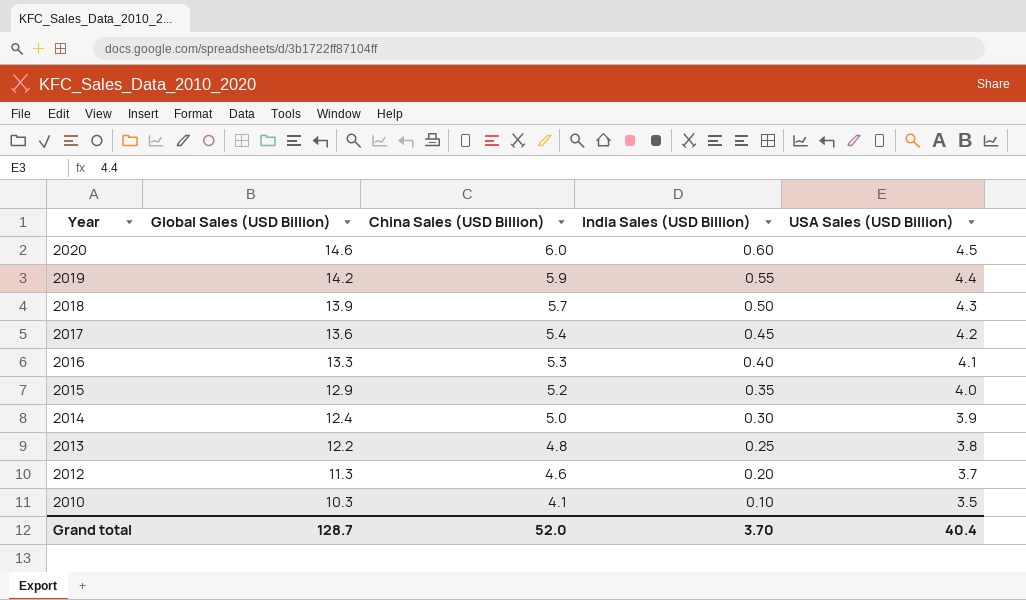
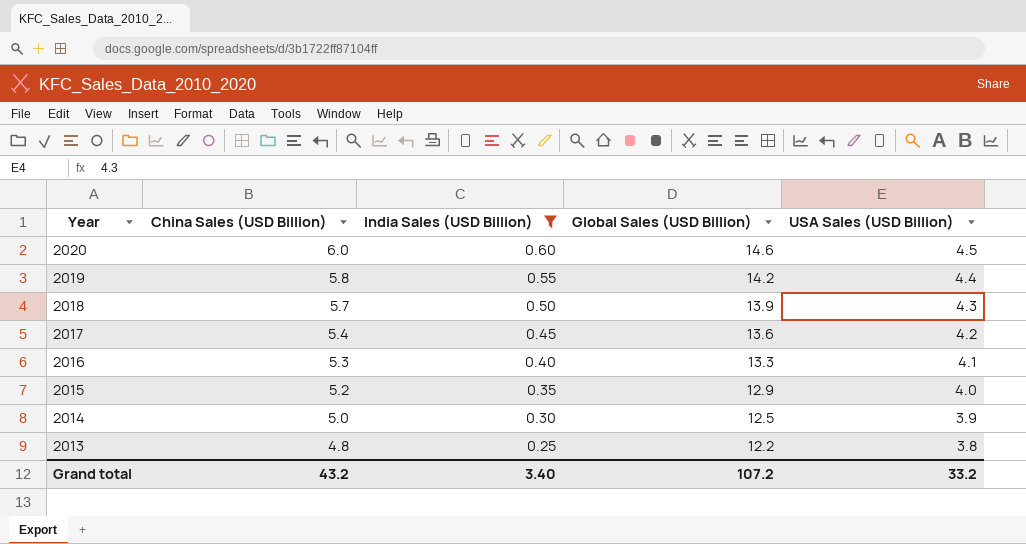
filter: none -> India Sales (USD Billion) >= 0.25
column Global Sales (USD Billion) | position: 2 -> 4
2019 | China Sales (USD Billion): 5.9 -> 5.8
2014 | Global Sales (USD Billion): 12.4 -> 12.5
Grand total | China Sales (USD Billion): 52.0 -> 43.2
Grand total | India Sales (USD Billion): 3.70 -> 3.40
Grand total | Global Sales (USD Billion): 128.7 -> 107.2
Grand total | USA Sales (USD Billion): 40.4 -> 33.2

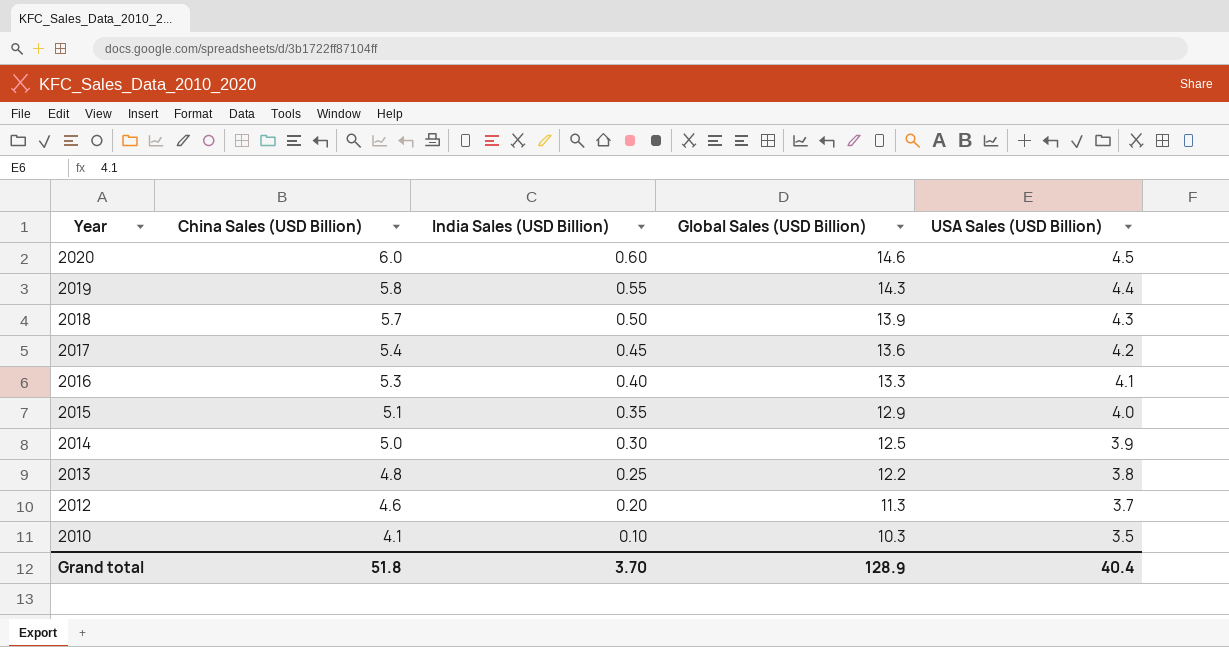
filter: India Sales (USD Billion) >= 0.25 -> none
2019 | Global Sales (USD Billion): 14.2 -> 14.3
2015 | China Sales (USD Billion): 5.2 -> 5.1
Grand total | China Sales (USD Billion): 43.2 -> 51.8
Grand total | India Sales (USD Billion): 3.40 -> 3.70
Grand total | Global Sales (USD Billion): 107.2 -> 128.9
Grand total | USA Sales (USD Billion): 33.2 -> 40.4

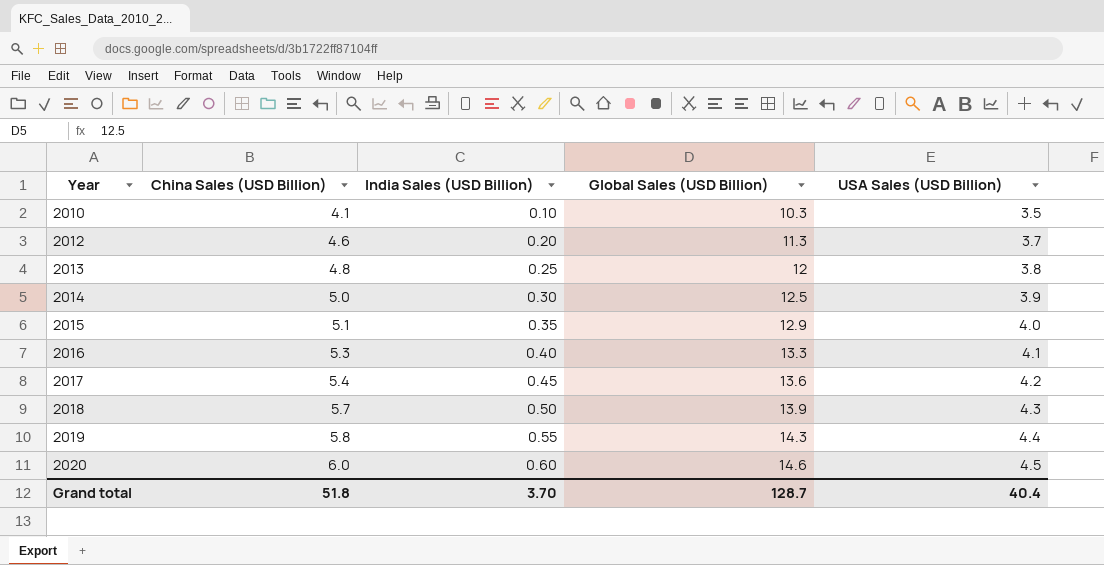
row order: Year descending -> Year ascending
2013 | Global Sales (USD Billion): 12.2 -> 12
Grand total | Global Sales (USD Billion): 128.9 -> 128.7

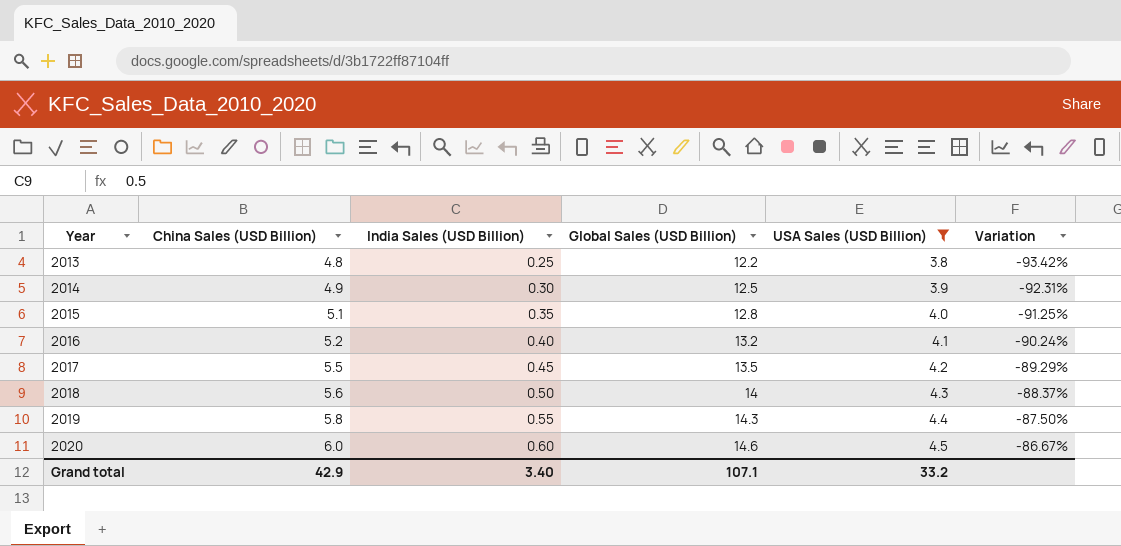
filter: none -> USA Sales (USD Billion) >= 3.8
column Variation | formula: none -> ([India Sales (USD Billion)] - [USA Sales (USD Billion)]) / [USA Sales (USD Billion)]
2013 | Global Sales (USD Billion): 12 -> 12.2
2014 | China Sales (USD Billion): 5.0 -> 4.9
2015 | Global Sales (USD Billion): 12.9 -> 12.8
2016 | China Sales (USD Billion): 5.3 -> 5.2
2016 | Global Sales (USD Billion): 13.3 -> 13.2
2017 | China Sales (USD Billion): 5.4 -> 5.5
2017 | Global Sales (USD Billion): 13.6 -> 13.5
2018 | China Sales (USD Billion): 5.7 -> 5.6
2018 | Global Sales (USD Billion): 13.9 -> 14
Grand total | China Sales (USD Billion): 51.8 -> 42.9
Grand total | India Sales (USD Billion): 3.70 -> 3.40
Grand total | Global Sales (USD Billion): 128.7 -> 107.1
Grand total | USA Sales (USD Billion): 40.4 -> 33.2

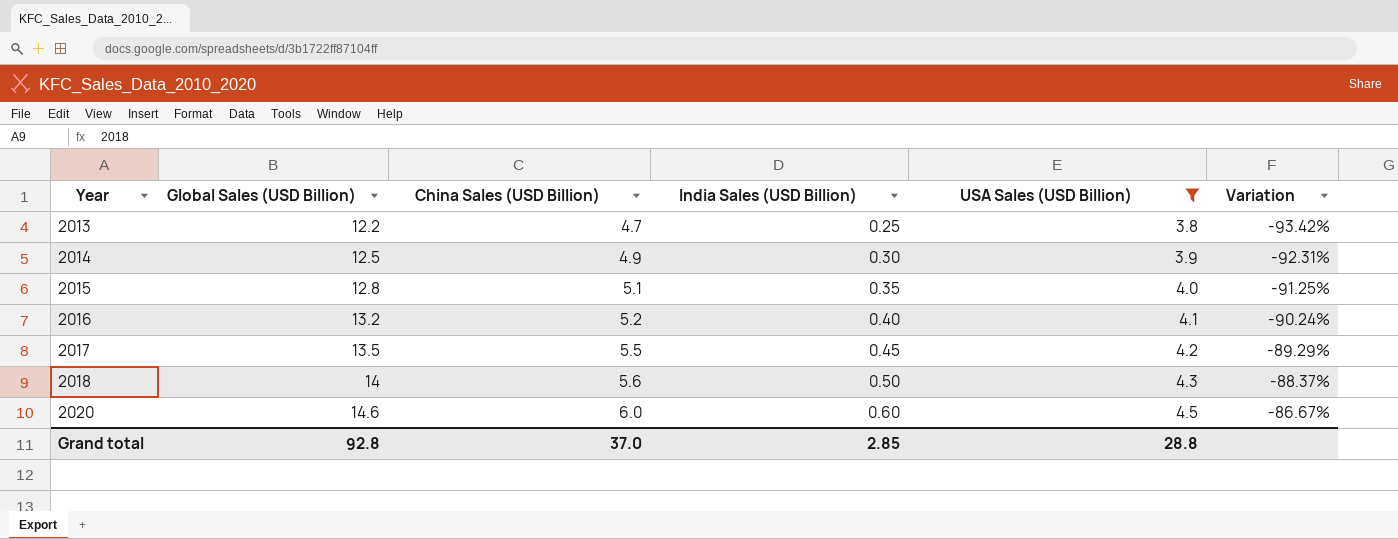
column Global Sales (USD Billion) | position: 4 -> 2
row 2019: 5.8 | 0.55 | 14.3 | 4.4 | -87.50% -> none
2013 | China Sales (USD Billion): 4.8 -> 4.7
Grand total | Global Sales (USD Billion): 107.1 -> 92.8
Grand total | China Sales (USD Billion): 42.9 -> 37.0
Grand total | India Sales (USD Billion): 3.40 -> 2.85
Grand total | USA Sales (USD Billion): 33.2 -> 28.8

